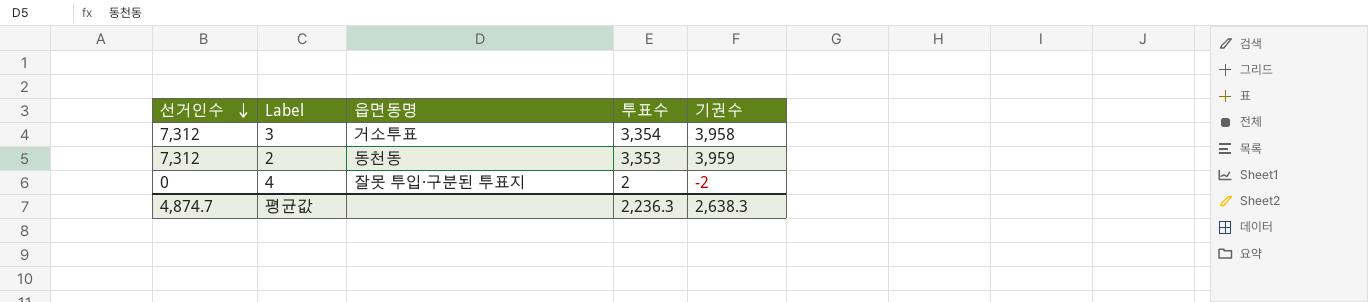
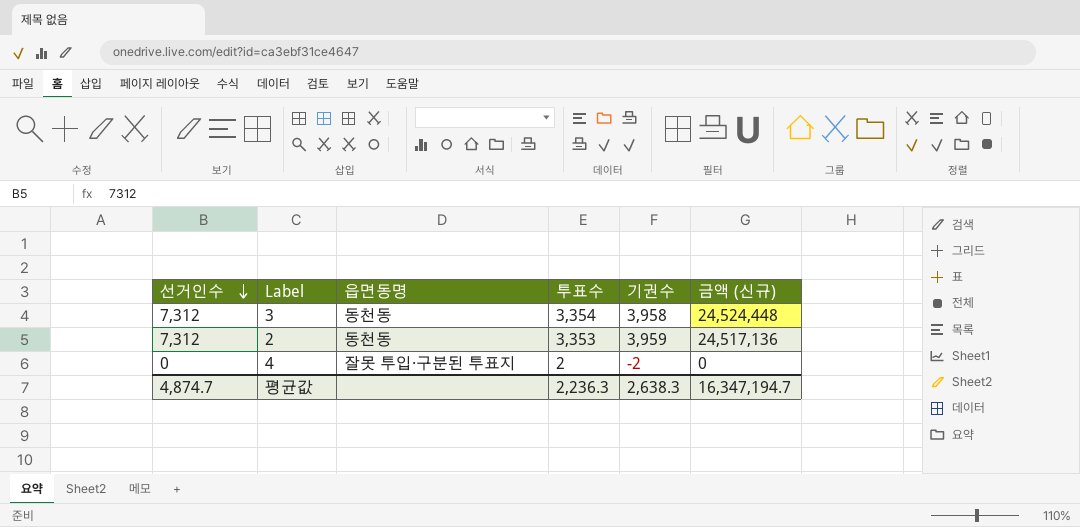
column 금액 (신규) | formula: none -> [선거인수] * [투표수]
3 | 읍면동명: 거소투표 -> 동천동

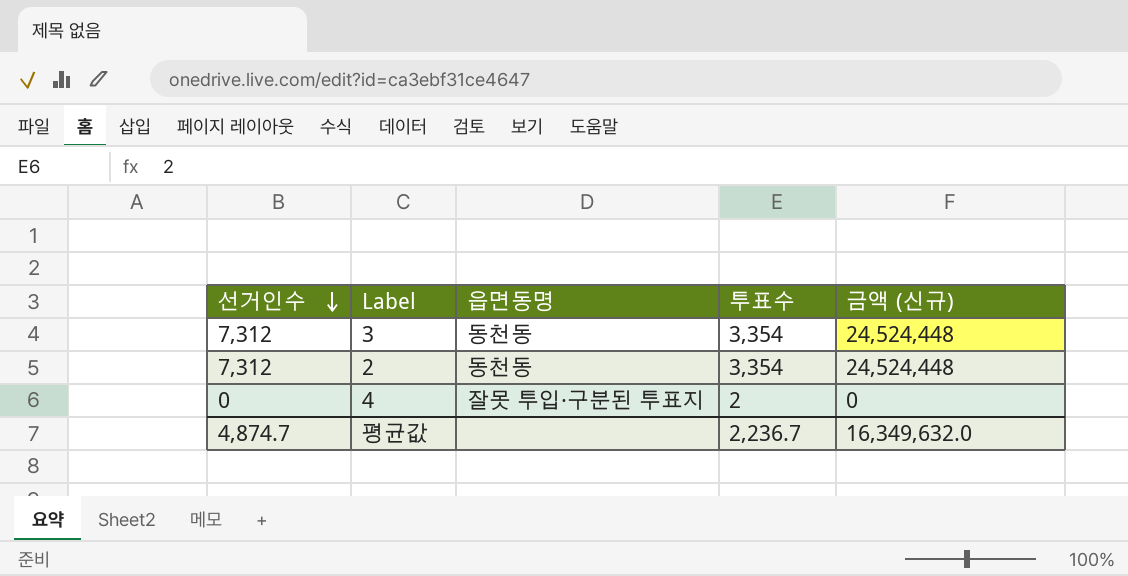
column 기권수 | formula: [선거인수] - [투표수] -> none
2 | 투표수: 3,353 -> 3,354
2 | 금액 (신규): 24,517,136 -> 24,524,448
평균값 | 투표수: 2,236.3 -> 2,236.7
평균값 | 금액 (신규): 16,347,194.7 -> 16,349,632.0

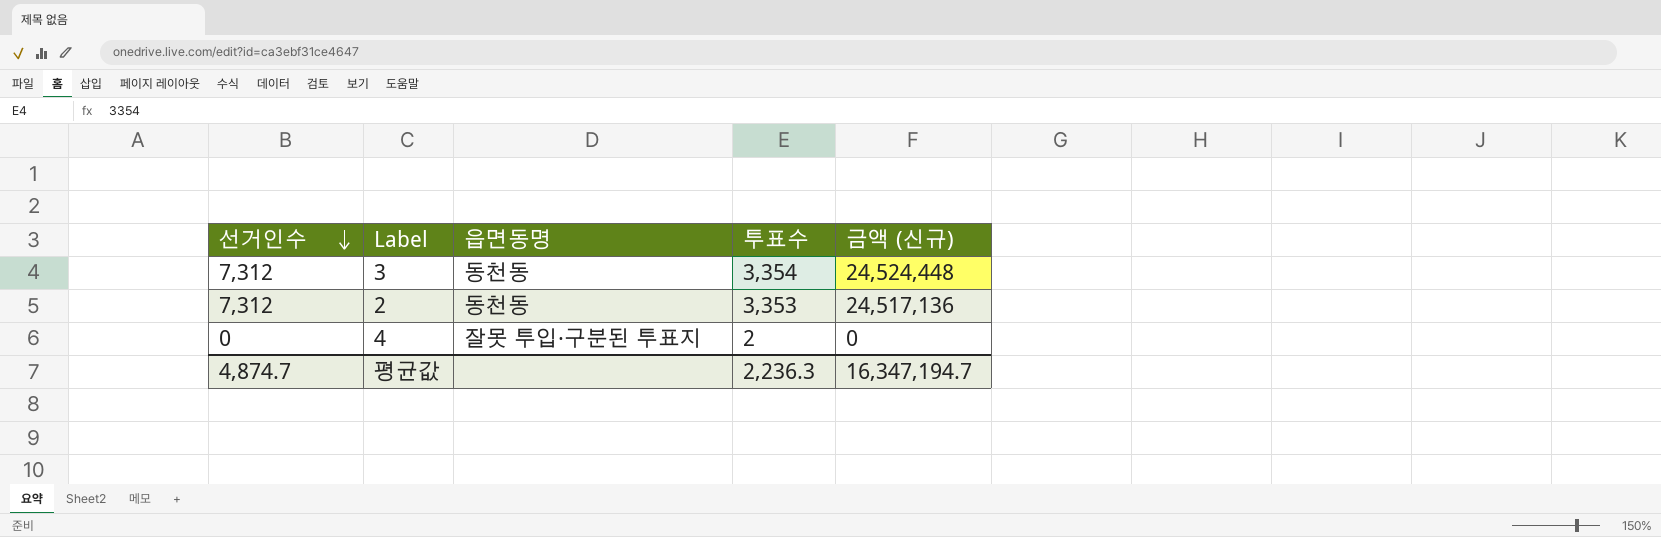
2 | 투표수: 3,354 -> 3,353
2 | 금액 (신규): 24,524,448 -> 24,517,136
평균값 | 투표수: 2,236.7 -> 2,236.3
평균값 | 금액 (신규): 16,349,632.0 -> 16,347,194.7

